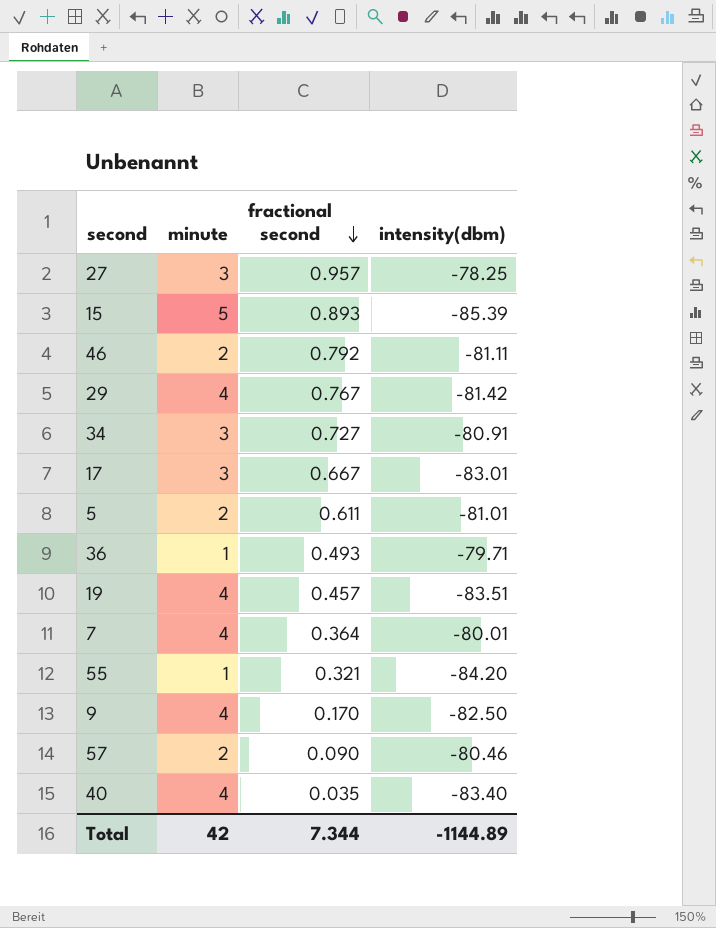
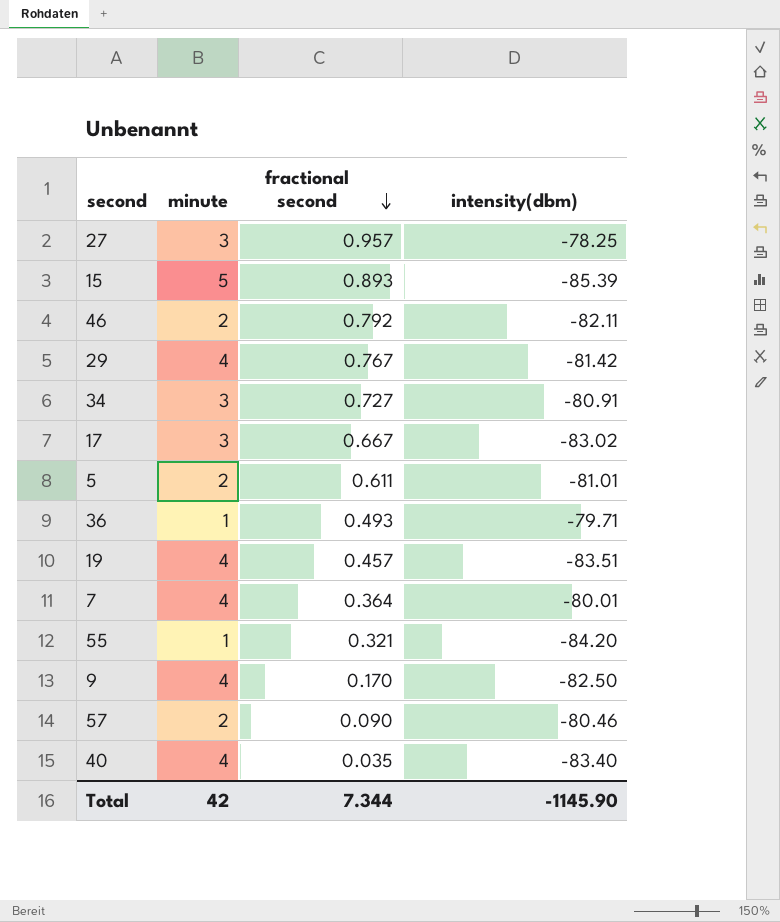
46 | intensity(dbm): -81.11 -> -82.11
17 | intensity(dbm): -83.01 -> -83.02
Total | intensity(dbm): -1144.89 -> -1145.90

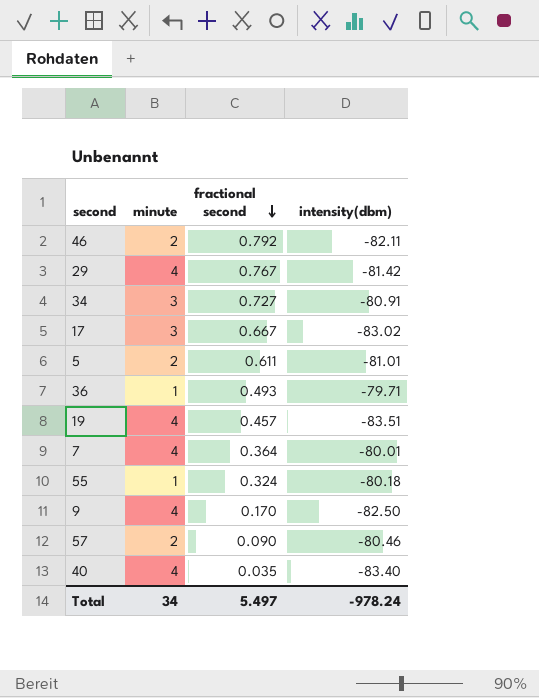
row 27: 3 | 0.957 | -78.25 -> none
row 15: 5 | 0.893 | -85.39 -> none
55 | fractional second: 0.321 -> 0.324
55 | intensity(dbm): -84.20 -> -80.18
Total | minute: 42 -> 34
Total | fractional second: 7.344 -> 5.497
Total | intensity(dbm): -1145.90 -> -978.24

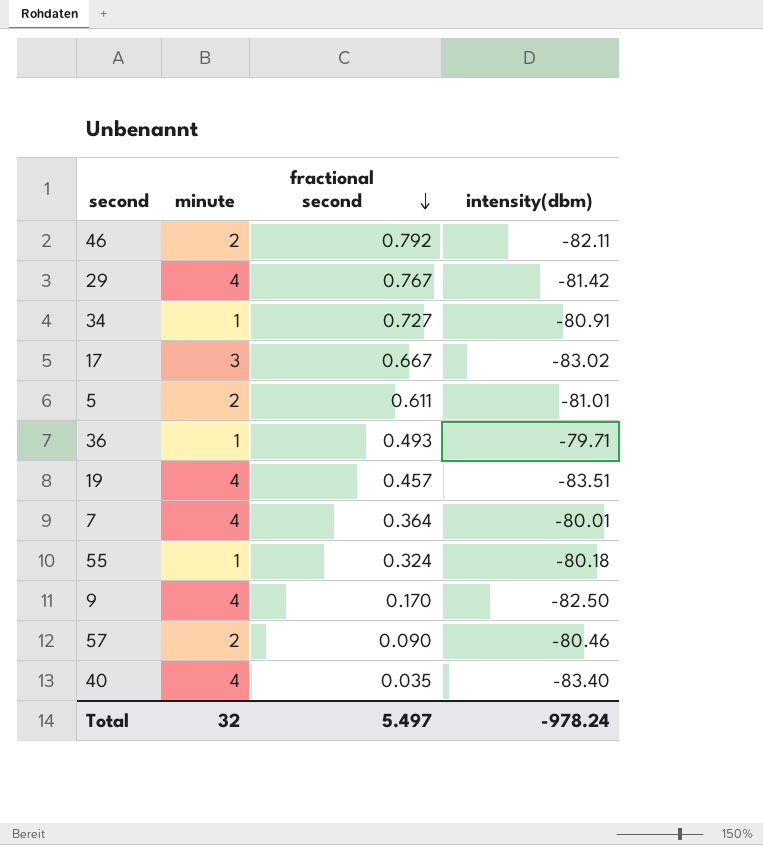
34 | minute: 3 -> 1
Total | minute: 34 -> 32

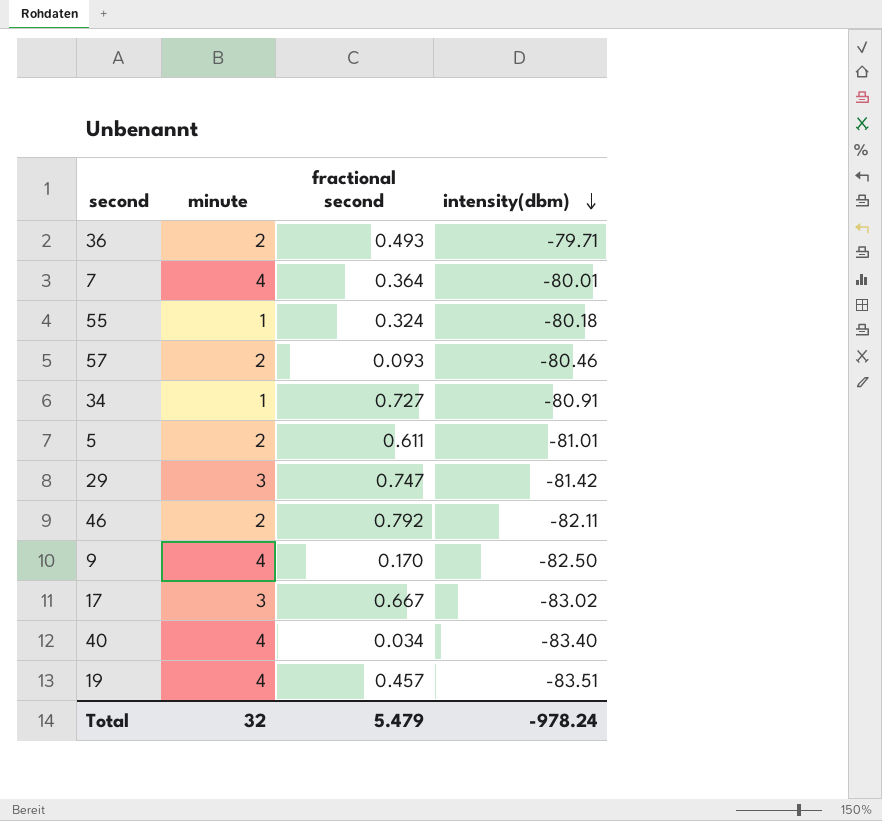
row order: fractional second descending -> intensity(dbm) descending
36 | minute: 1 -> 2
57 | fractional second: 0.090 -> 0.093
29 | minute: 4 -> 3
29 | fractional second: 0.767 -> 0.747
40 | fractional second: 0.035 -> 0.034
Total | fractional second: 5.497 -> 5.479

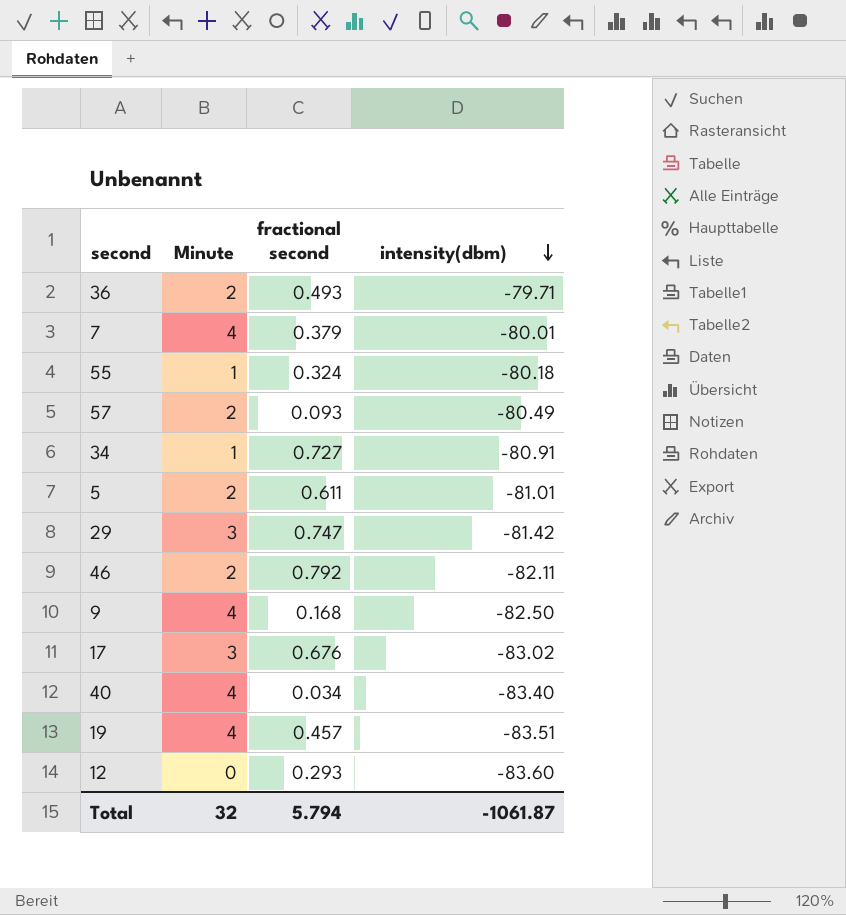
column name: minute -> Minute
7 | fractional second: 0.364 -> 0.379
57 | intensity(dbm): -80.46 -> -80.49
9 | fractional second: 0.170 -> 0.168
17 | fractional second: 0.667 -> 0.676
row 12: none -> 0 | 0.293 | -83.60
Total | fractional second: 5.479 -> 5.794
Total | intensity(dbm): -978.24 -> -1061.87

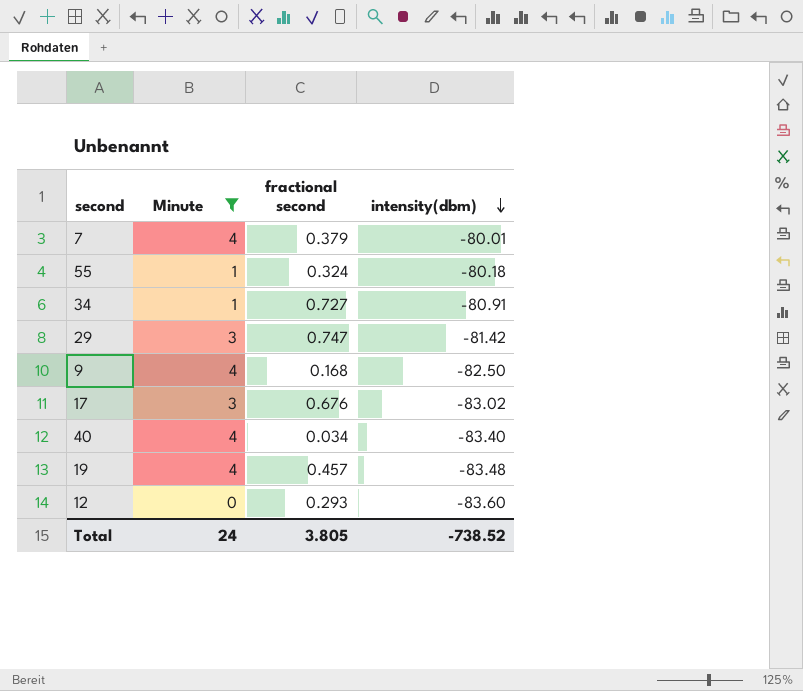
filter: none -> Minute != 2
19 | intensity(dbm): -83.51 -> -83.48
Total | Minute: 32 -> 24
Total | fractional second: 5.794 -> 3.805
Total | intensity(dbm): -1061.87 -> -738.52

